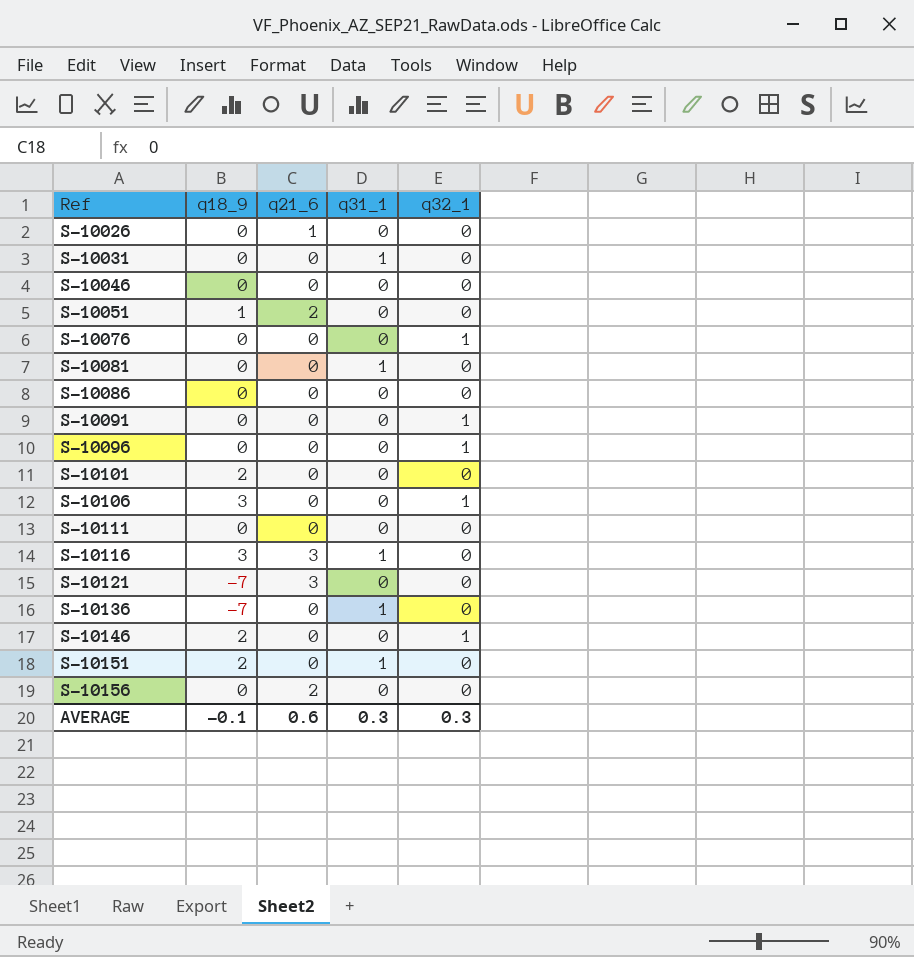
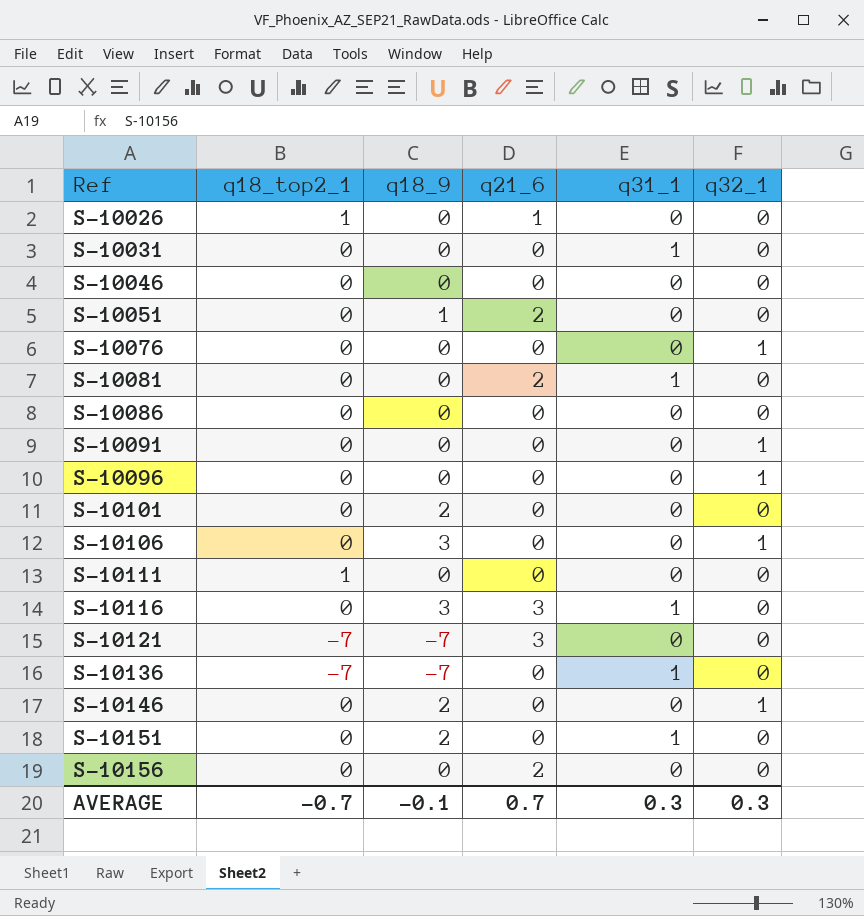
column q18_top2_1 | position: none -> 2
S-10081 | q21_6: 0 -> 2
AVERAGE | q21_6: 0.6 -> 0.7

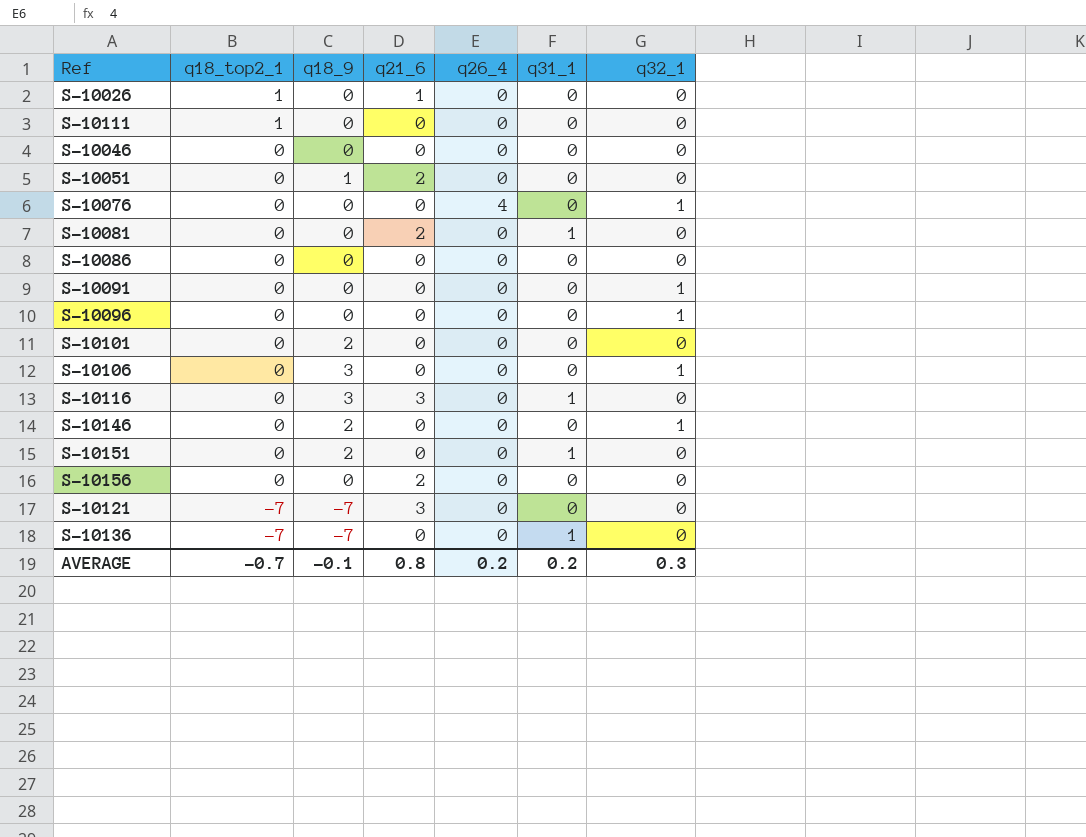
row order: Ref ascending -> q18_top2_1 descending
column q26_4 | position: none -> 5
row S-10031: 0 | 0 | 0 | 1 | 0 -> none
AVERAGE | q21_6: 0.7 -> 0.8
AVERAGE | q31_1: 0.3 -> 0.2

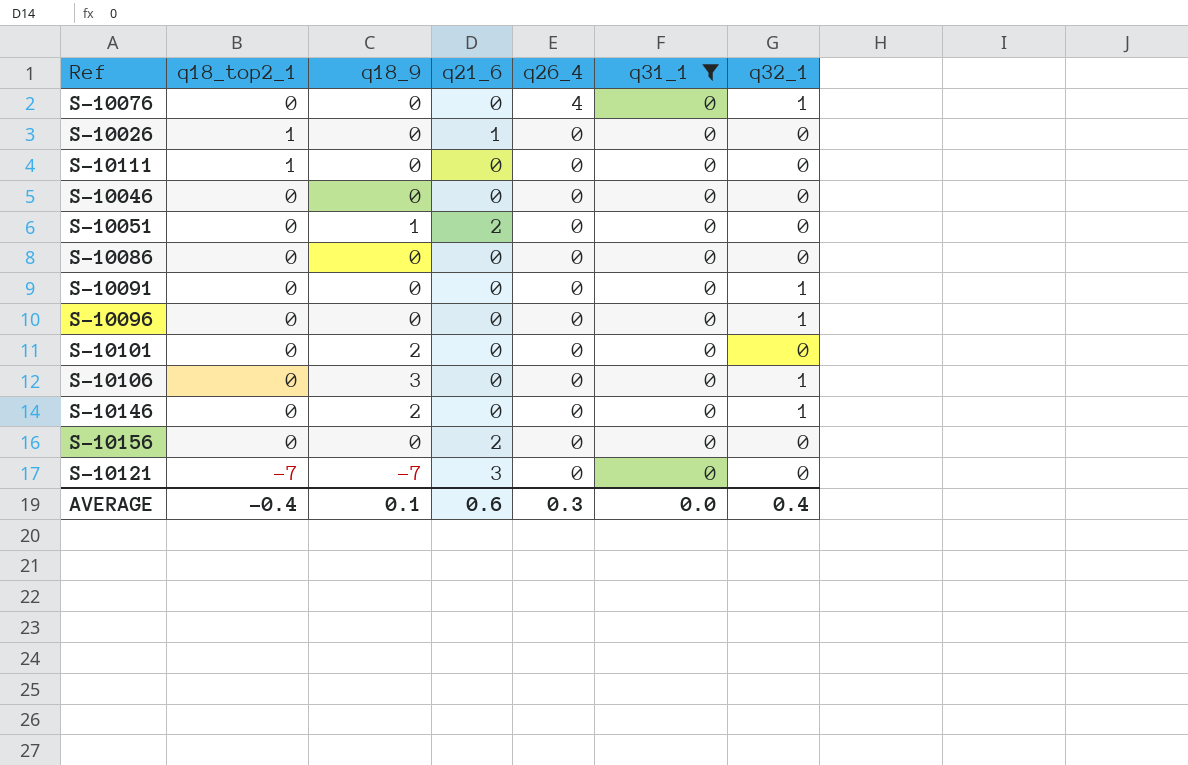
filter: none -> q31_1 = 0
row order: q18_top2_1 descending -> q26_4 descending
AVERAGE | q18_top2_1: -0.7 -> -0.4
AVERAGE | q18_9: -0.1 -> 0.1
AVERAGE | q21_6: 0.8 -> 0.6
AVERAGE | q26_4: 0.2 -> 0.3
AVERAGE | q31_1: 0.2 -> 0.0
AVERAGE | q32_1: 0.3 -> 0.4

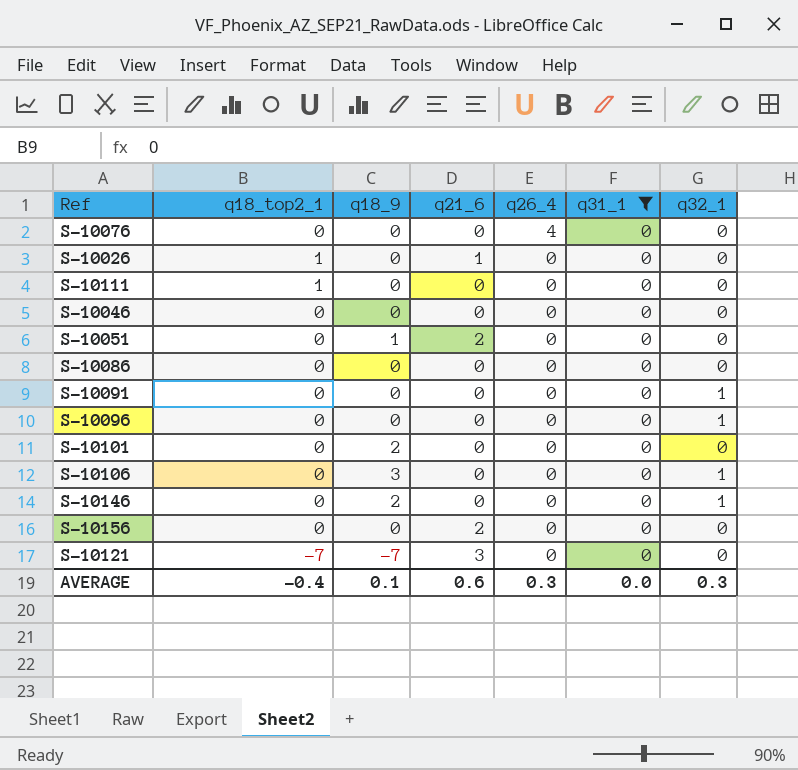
S-10076 | q32_1: 1 -> 0
AVERAGE | q32_1: 0.4 -> 0.3

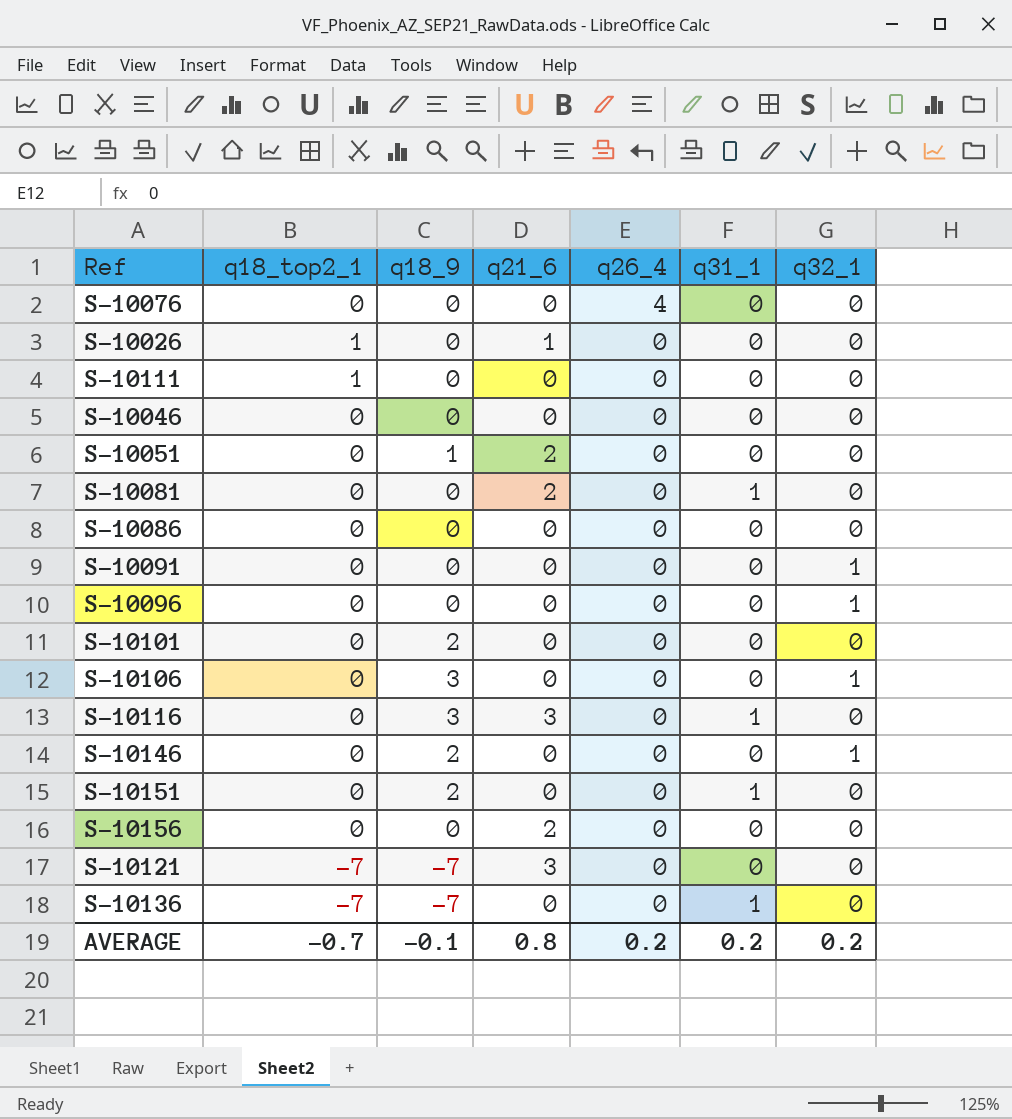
filter: q31_1 = 0 -> none
AVERAGE | q18_top2_1: -0.4 -> -0.7
AVERAGE | q18_9: 0.1 -> -0.1
AVERAGE | q21_6: 0.6 -> 0.8
AVERAGE | q26_4: 0.3 -> 0.2
AVERAGE | q31_1: 0.0 -> 0.2
AVERAGE | q32_1: 0.3 -> 0.2

